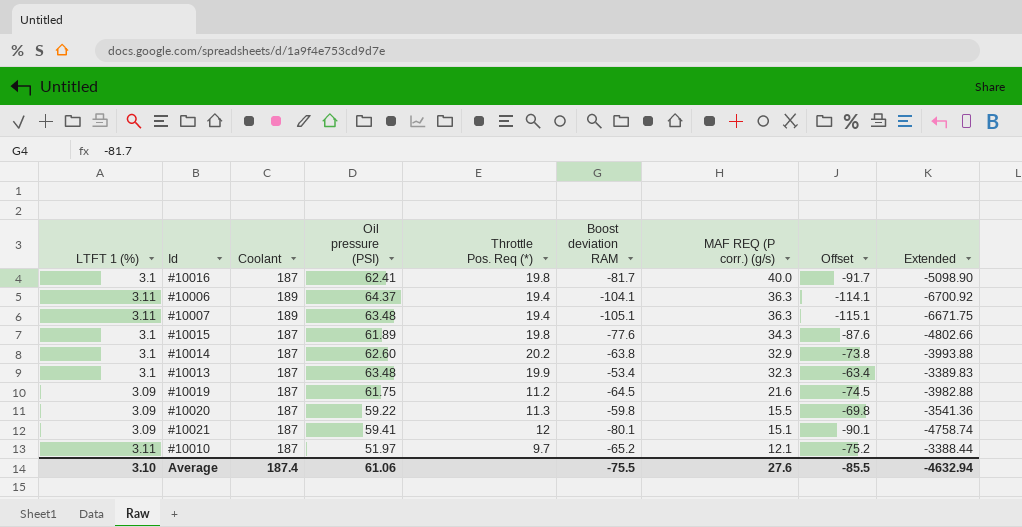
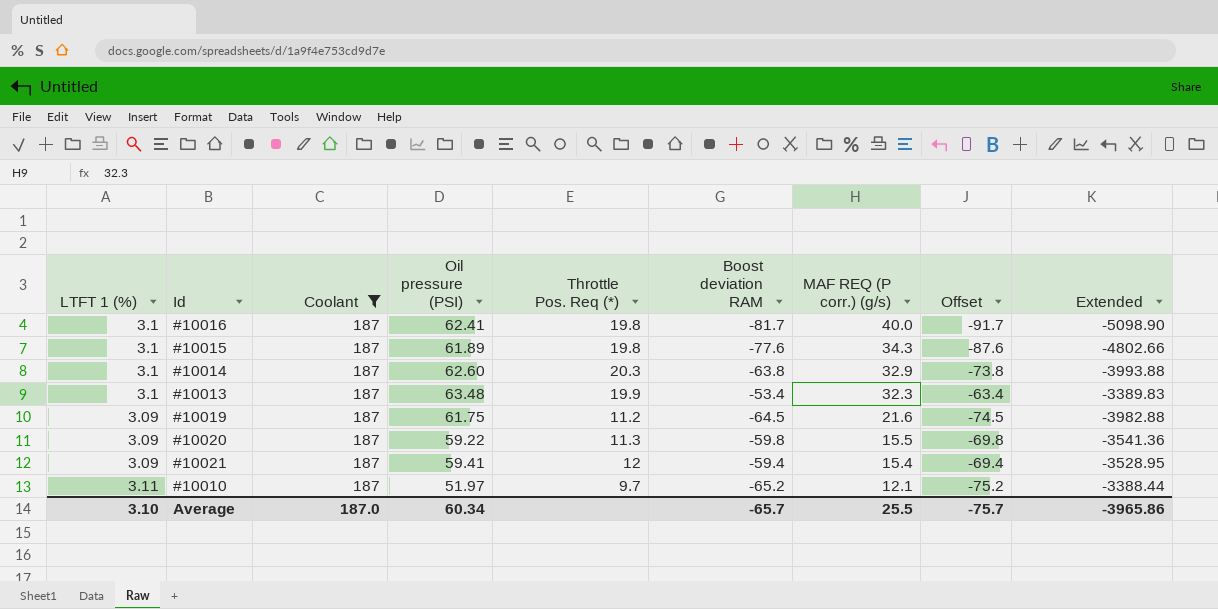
filter: none -> Coolant = 187
#10014 | Throttle Pos. Req (*): 20.2 -> 20.3
#10021 | Boost deviation RAM: -80.1 -> -59.4
#10021 | MAF REQ (P corr.) (g/s): 15.1 -> 15.4
#10021 | Offset: -90.1 -> -69.4
#10021 | Extended: -4758.74 -> -3528.95
Average | Coolant: 187.4 -> 187.0
Average | Oil pressure (PSI): 61.06 -> 60.34
Average | Boost deviation RAM: -75.5 -> -65.7
Average | MAF REQ (P corr.) (g/s): 27.6 -> 25.5
Average | Offset: -85.5 -> -75.7
Average | Extended: -4632.94 -> -3965.86

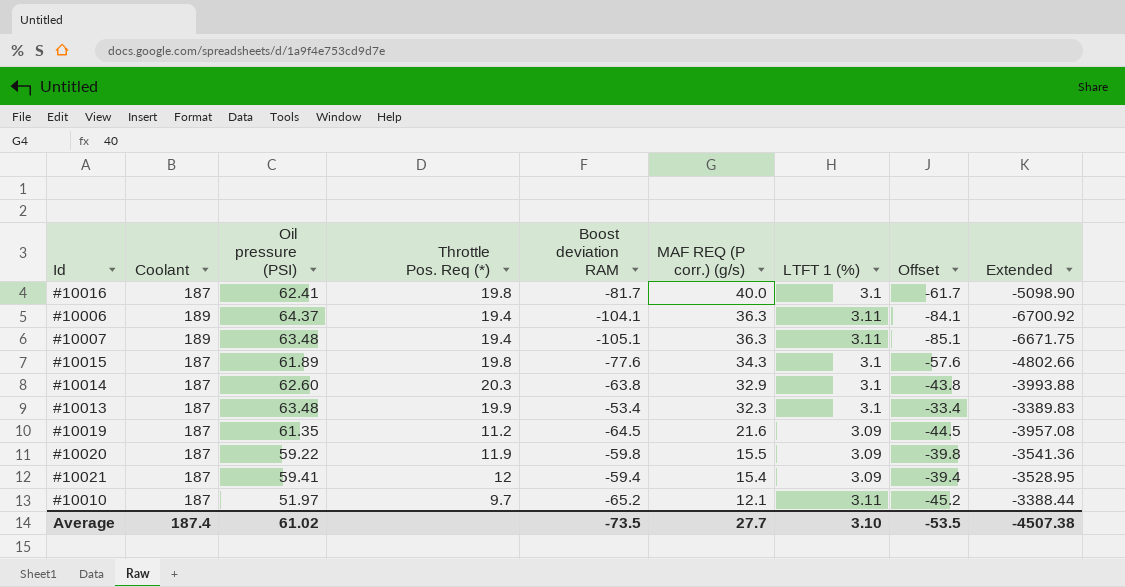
filter: Coolant = 187 -> none
column LTFT 1 (%) | position: 1 -> 7
column Offset | formula: [Boost deviation RAM] - 10 -> [Boost deviation RAM] + 20
#10019 | Oil pressure (PSI): 61.75 -> 61.35
#10019 | Extended: -3982.88 -> -3957.08
#10020 | Throttle Pos. Req (*): 11.3 -> 11.9
Average | Coolant: 187.0 -> 187.4
Average | Oil pressure (PSI): 60.34 -> 61.02
Average | Boost deviation RAM: -65.7 -> -73.5
Average | MAF REQ (P corr.) (g/s): 25.5 -> 27.7
Average | Offset: -75.7 -> -53.5
Average | Extended: -3965.86 -> -4507.38

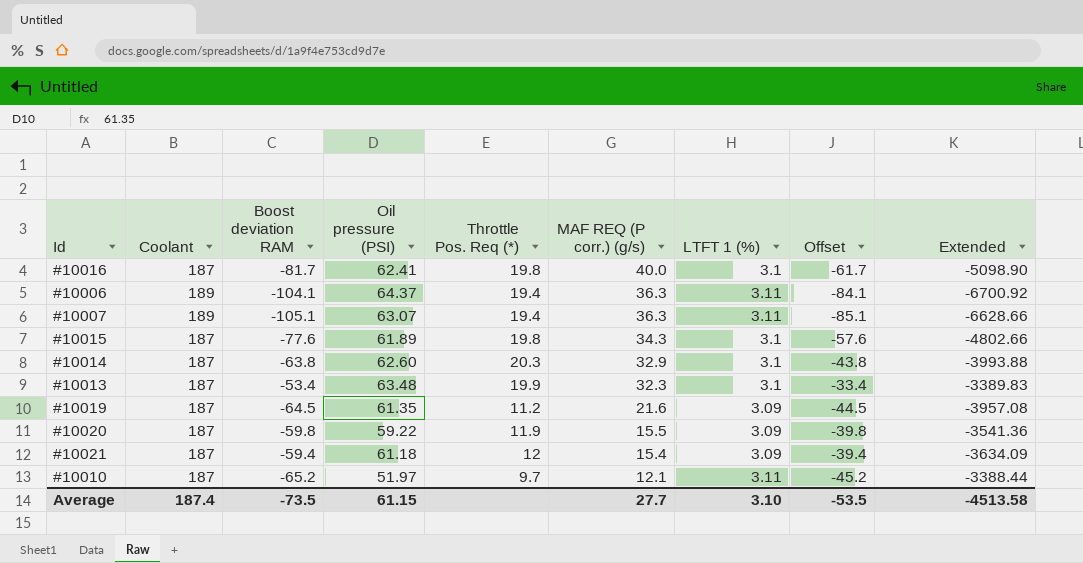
column Boost deviation RAM | position: 5 -> 3
#10007 | Oil pressure (PSI): 63.48 -> 63.07
#10007 | Extended: -6671.75 -> -6628.66
#10021 | Oil pressure (PSI): 59.41 -> 61.18
#10021 | Extended: -3528.95 -> -3634.09
Average | Oil pressure (PSI): 61.02 -> 61.15
Average | Extended: -4507.38 -> -4513.58

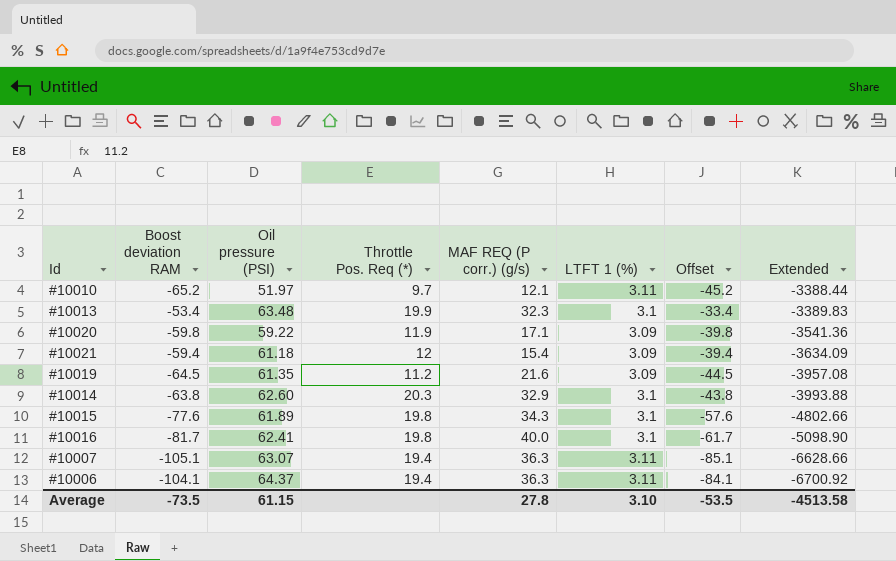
row order: MAF REQ (P corr.) (g/s) descending -> Extended descending
column Coolant | position: 2 -> none
#10020 | MAF REQ (P corr.) (g/s): 15.5 -> 17.1
Average | MAF REQ (P corr.) (g/s): 27.7 -> 27.8

